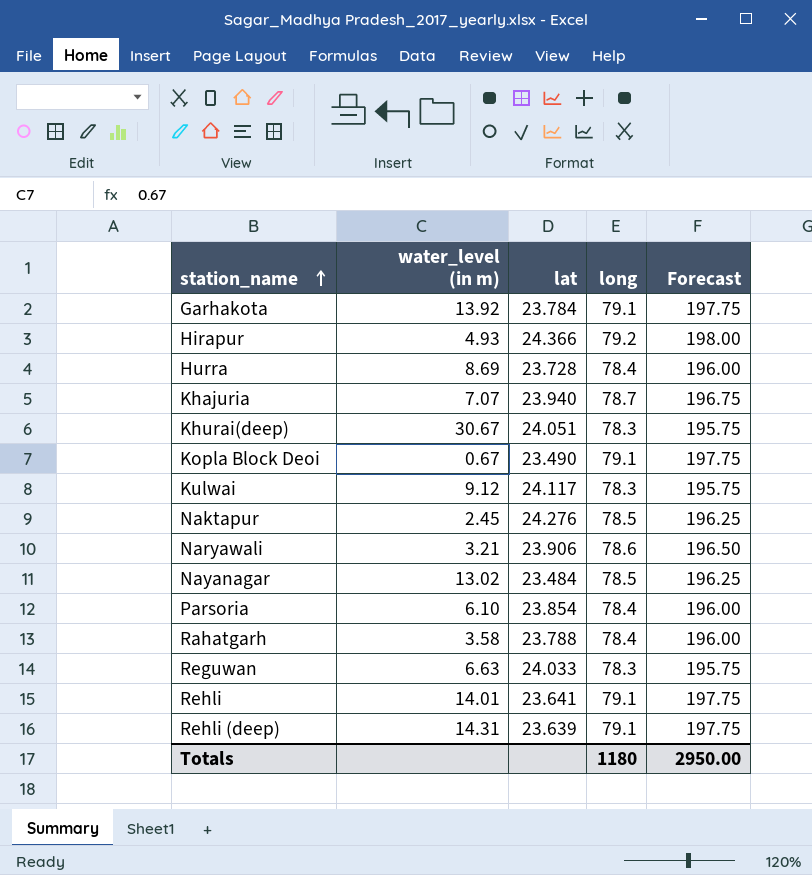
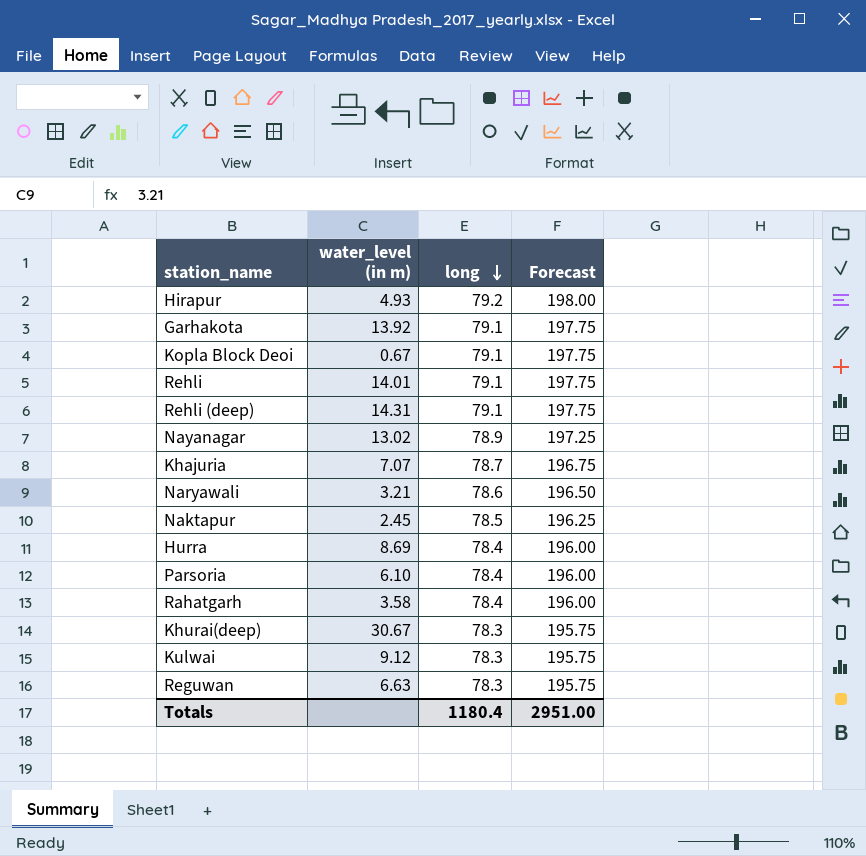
row order: station_name ascending -> long descending
column lat | position: 3 -> none
Nayanagar | long: 78.5 -> 78.9
Nayanagar | Forecast: 196.25 -> 197.25
Totals | long: 1180 -> 1180.4
Totals | Forecast: 2950.00 -> 2951.00

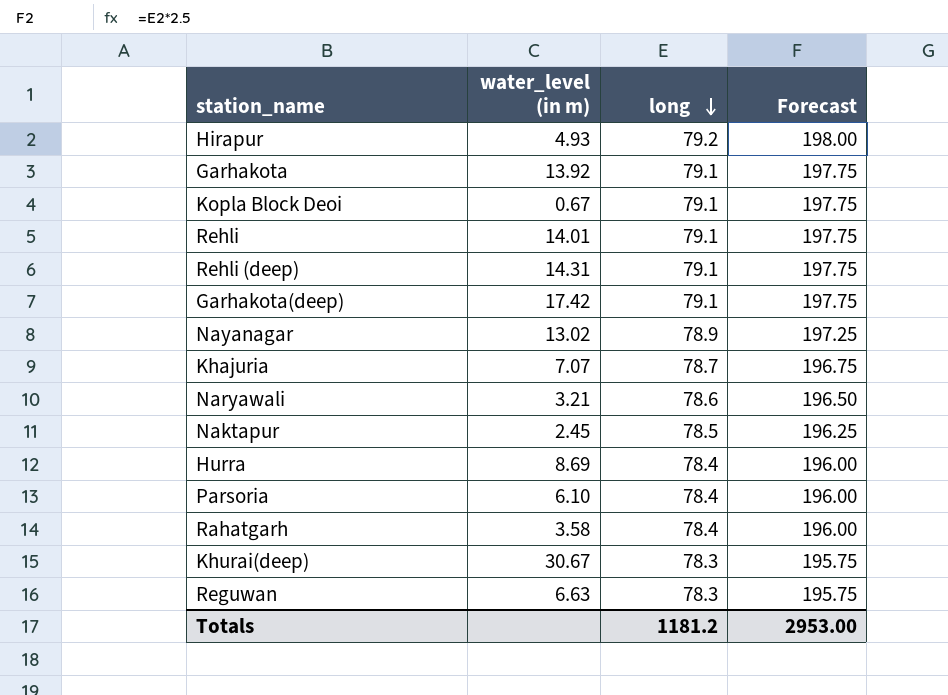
row Kulwai: 9.12 | 78.3 | 195.75 -> none
row Garhakota(deep): none -> 17.42 | 79.1 | 197.75
Totals | long: 1180.4 -> 1181.2
Totals | Forecast: 2951.00 -> 2953.00

